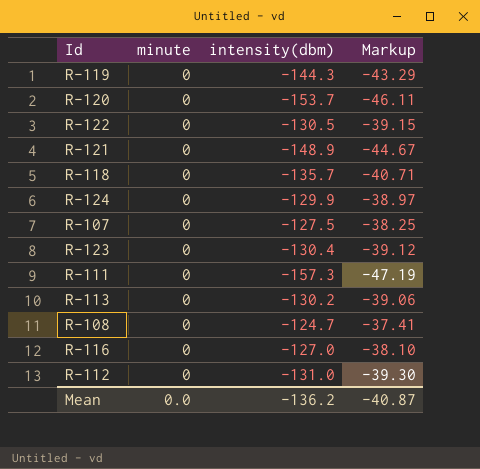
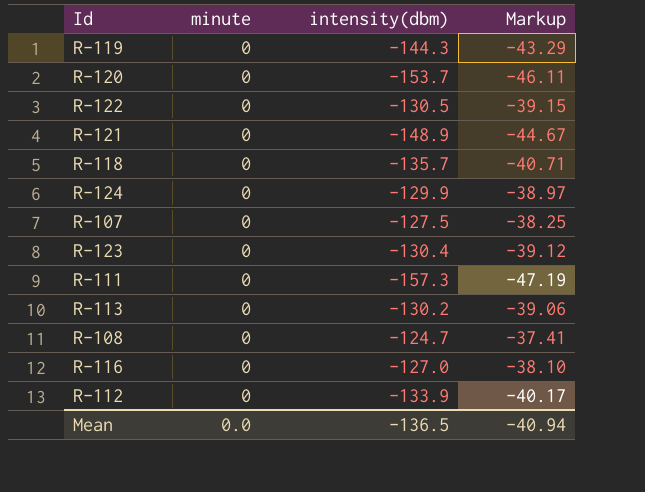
R-112 | intensity(dbm): -131.0 -> -133.9
R-112 | Markup: -39.30 -> -40.17
Mean | intensity(dbm): -136.2 -> -136.5
Mean | Markup: -40.87 -> -40.94

